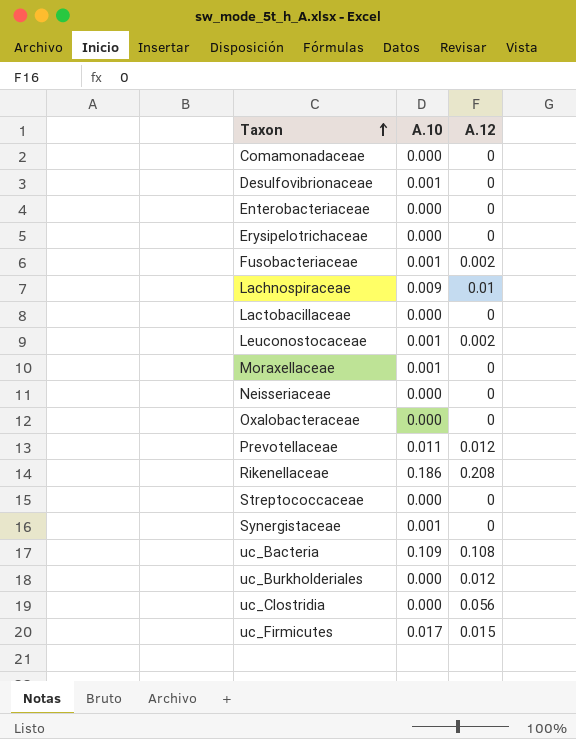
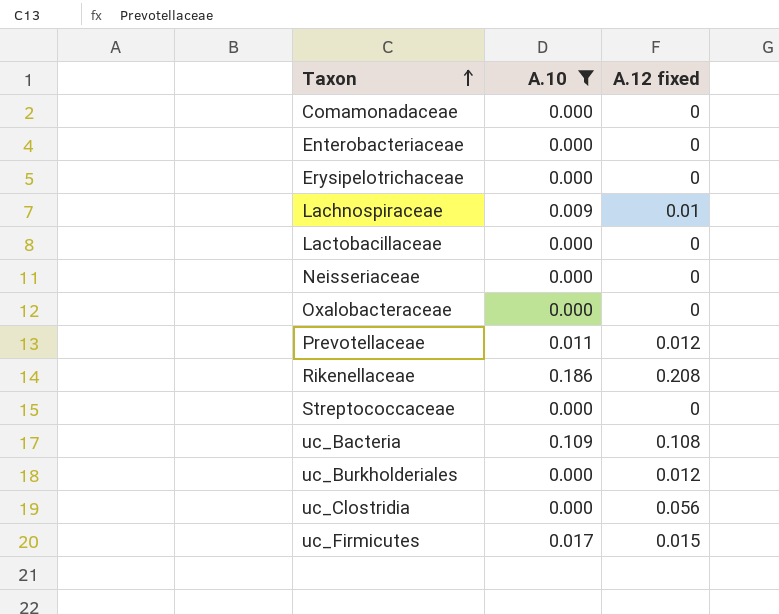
filter: none -> A.10 != 0.001
column name: A.12 -> A.12 fixed

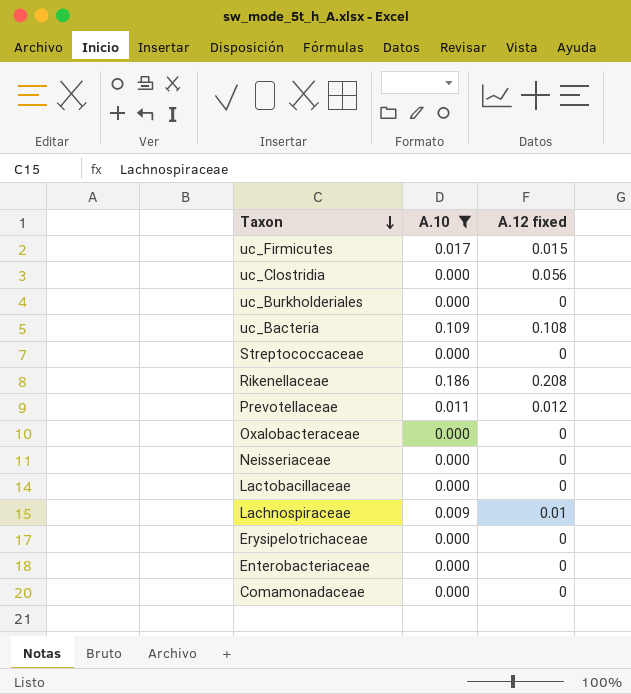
row order: Taxon ascending -> Taxon descending
uc_Burkholderiales | A.12 fixed: 0.012 -> 0

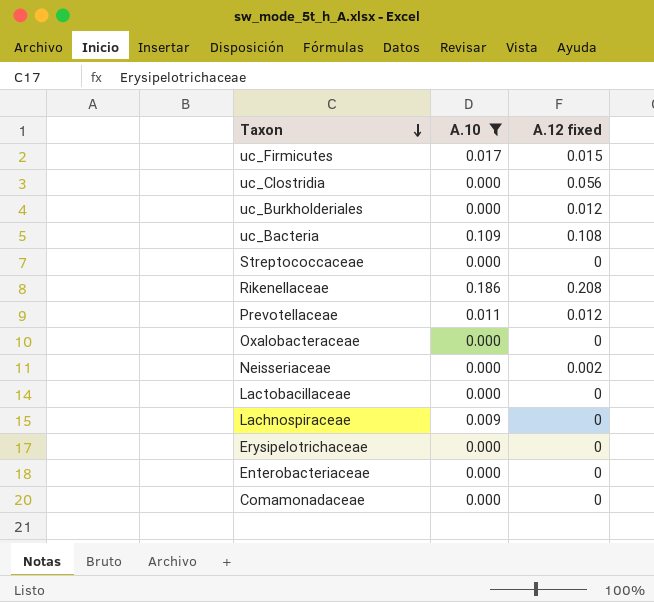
uc_Burkholderiales | A.12 fixed: 0 -> 0.012
Neisseriaceae | A.12 fixed: 0 -> 0.002
Lachnospiraceae | A.12 fixed: 0.01 -> 0

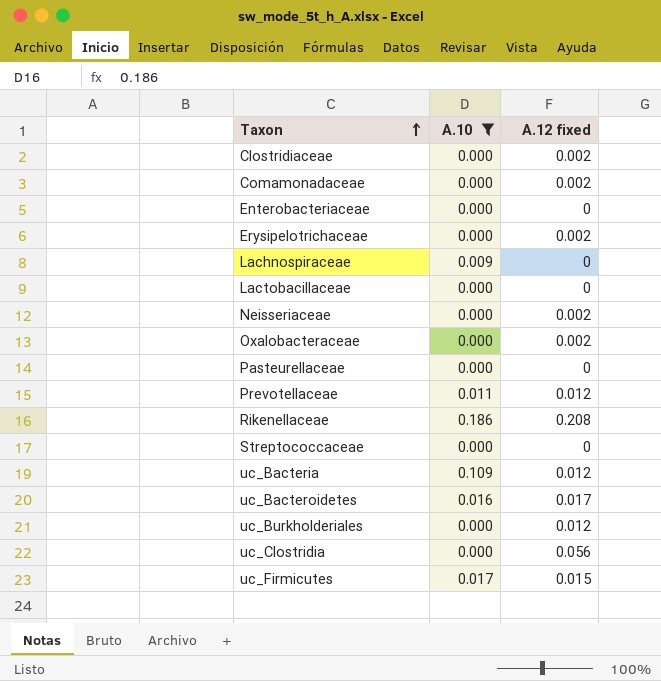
row order: Taxon descending -> Taxon ascending
row Clostridiaceae: none -> 0.000 | 0.002
Comamonadaceae | A.12 fixed: 0 -> 0.002
Erysipelotrichaceae | A.12 fixed: 0 -> 0.002
Oxalobacteraceae | A.12 fixed: 0 -> 0.002
row Pasteurellaceae: none -> 0.000 | 0
uc_Bacteria | A.12 fixed: 0.108 -> 0.012
row uc_Bacteroidetes: none -> 0.016 | 0.017

